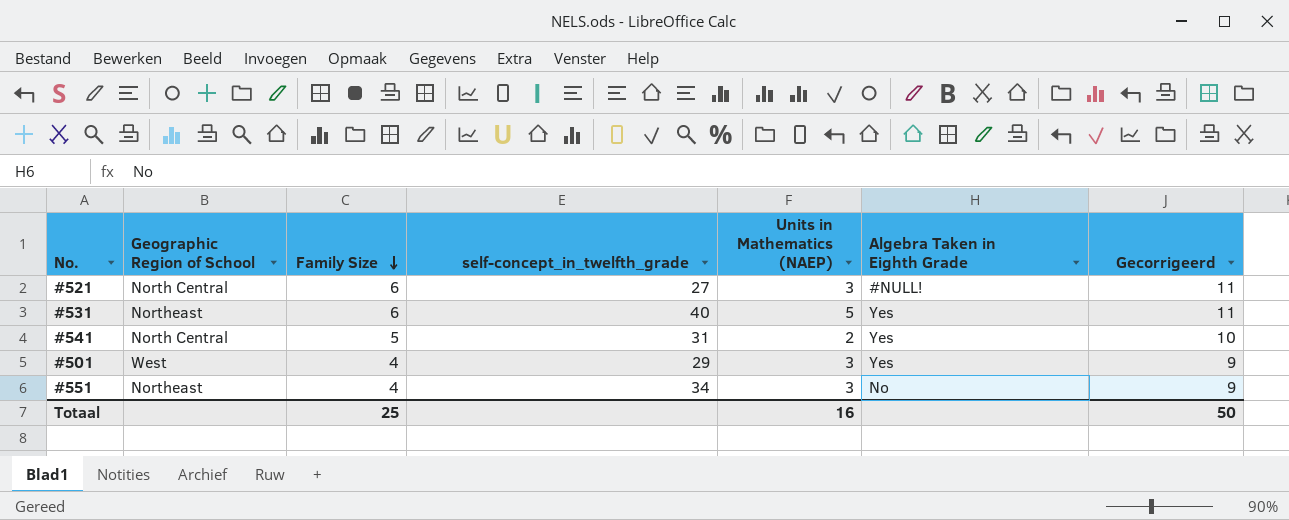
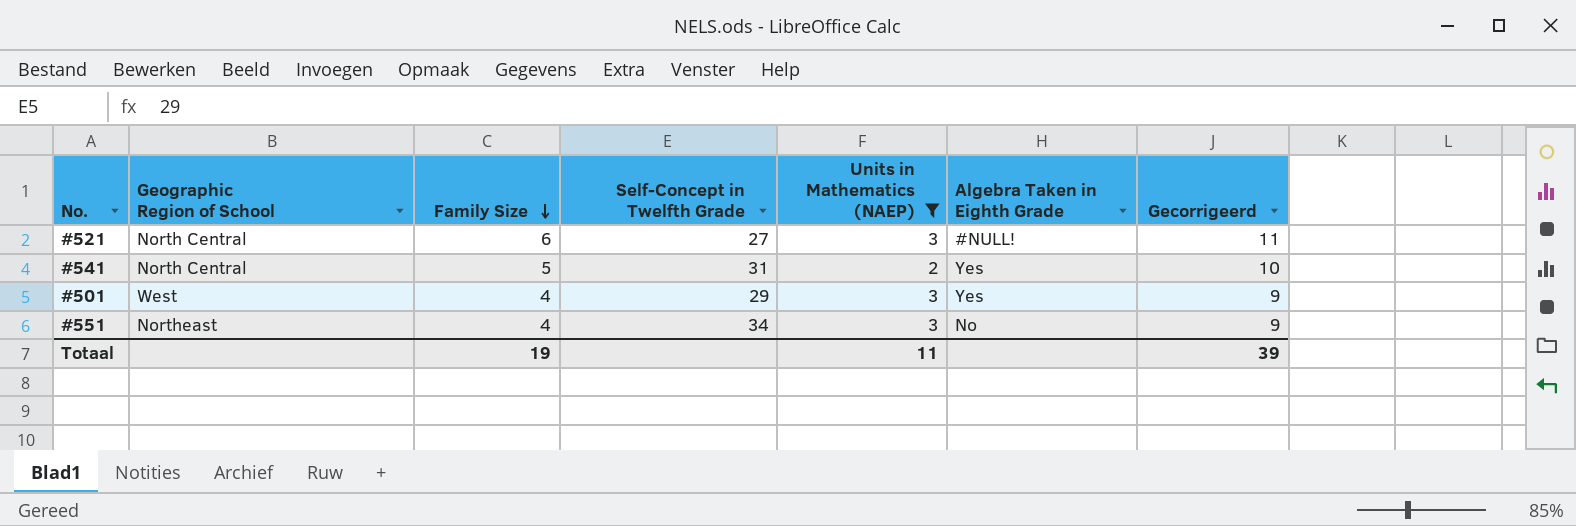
filter: none -> Units in Mathematics (NAEP) != 5
column name: self-concept_in_twelfth_grade -> Self-Concept in Twelfth Grade
Totaal | Family Size: 25 -> 19
Totaal | Units in Mathematics (NAEP): 16 -> 11
Totaal | Gecorrigeerd: 50 -> 39

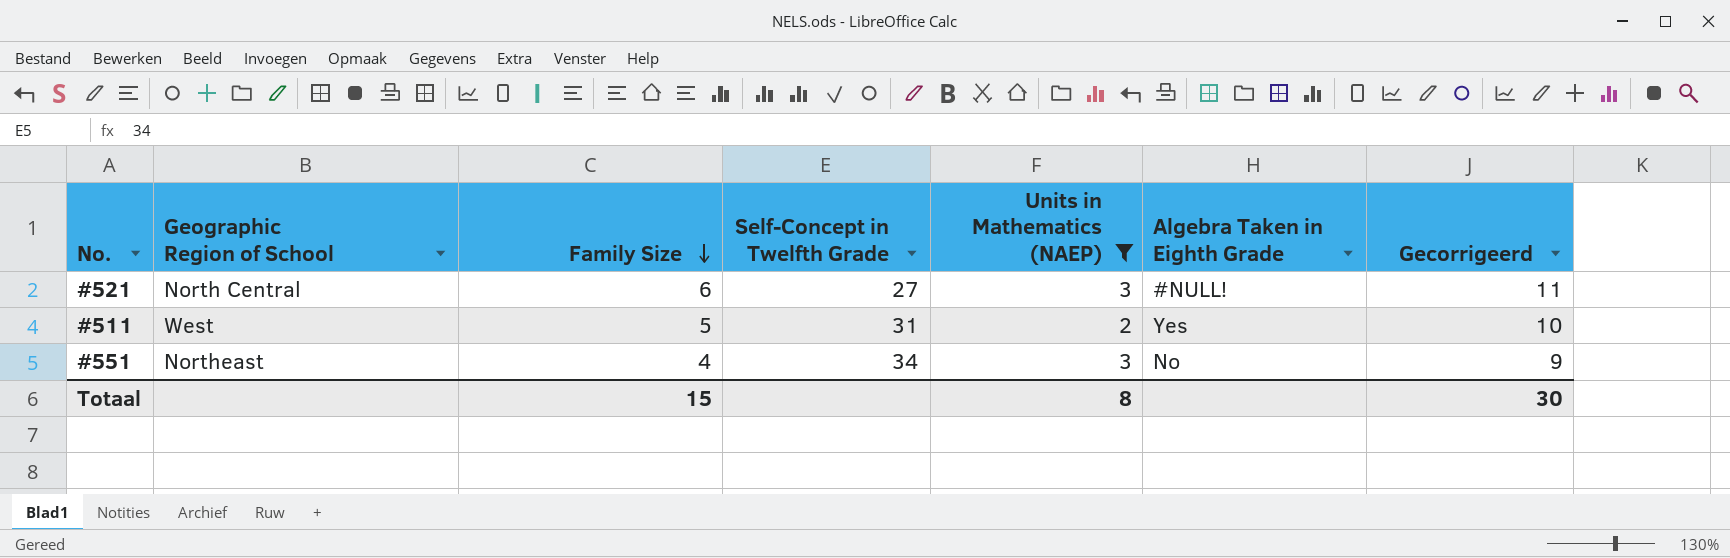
row #541: North Central | 5 | 31 | 2 | Yes | 10 -> none
row #501: West | 4 | 29 | 3 | Yes | 9 -> none
row #511: none -> West | 5 | 31 | 2 | Yes | 10
Totaal | Family Size: 19 -> 15
Totaal | Units in Mathematics (NAEP): 11 -> 8
Totaal | Gecorrigeerd: 39 -> 30

